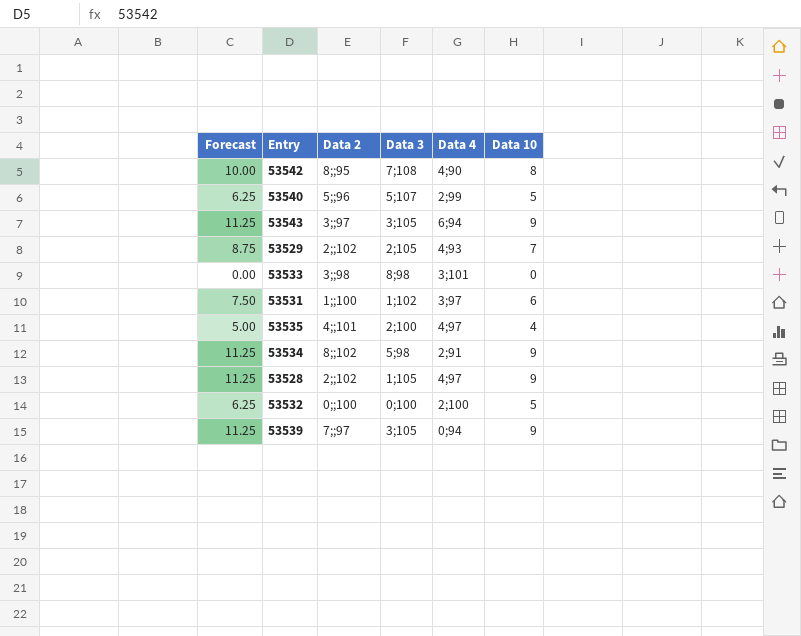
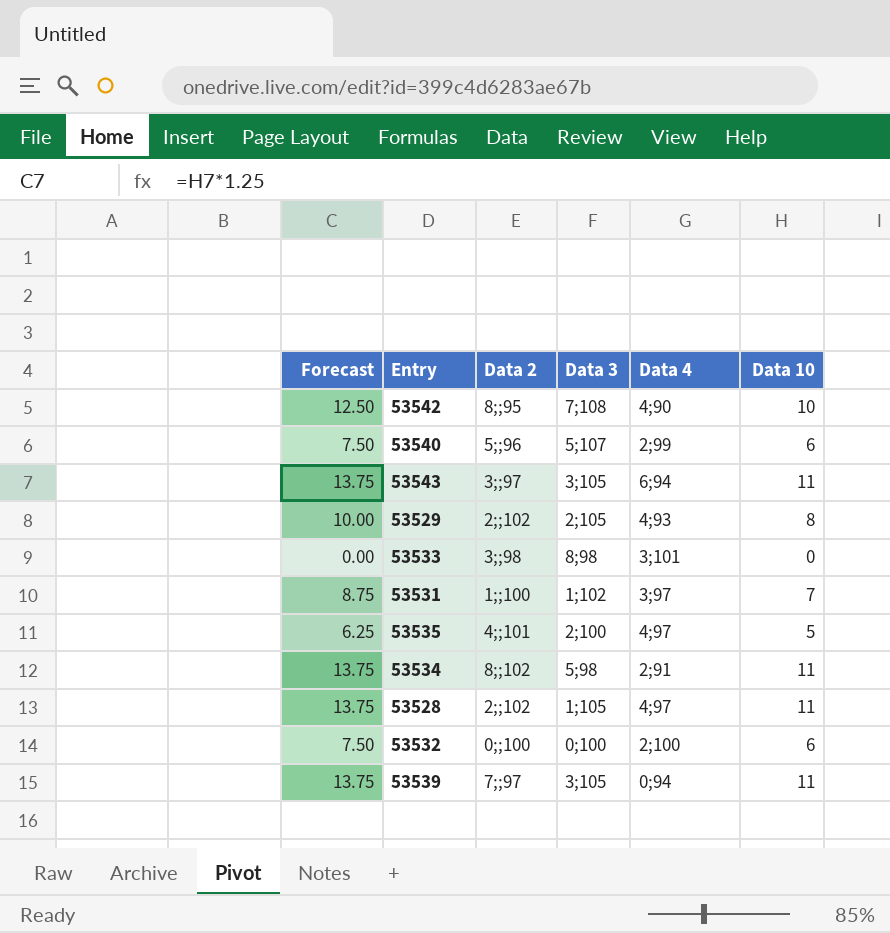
53542 | Forecast: 10.00 -> 12.50
53542 | Data 10: 8 -> 10
53540 | Forecast: 6.25 -> 7.50
53540 | Data 10: 5 -> 6
53543 | Forecast: 11.25 -> 13.75
53543 | Data 10: 9 -> 11
53529 | Forecast: 8.75 -> 10.00
53529 | Data 10: 7 -> 8
53531 | Forecast: 7.50 -> 8.75
53531 | Data 10: 6 -> 7
53535 | Forecast: 5.00 -> 6.25
53535 | Data 10: 4 -> 5
53534 | Forecast: 11.25 -> 13.75
53534 | Data 10: 9 -> 11
53528 | Forecast: 11.25 -> 13.75
53528 | Data 10: 9 -> 11
53532 | Forecast: 6.25 -> 7.50
53532 | Data 10: 5 -> 6
53539 | Forecast: 11.25 -> 13.75
53539 | Data 10: 9 -> 11

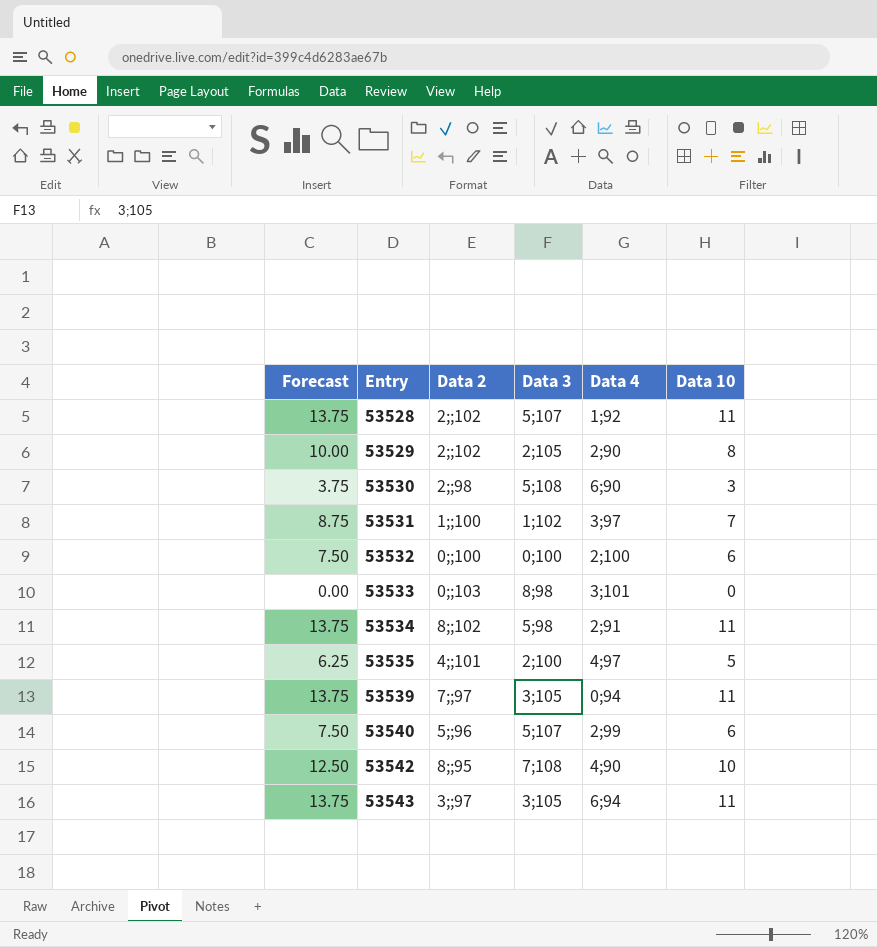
row order: none -> Entry ascending
53528 | Data 3: 1;105 -> 5;107
53528 | Data 4: 4;97 -> 1;92
53529 | Data 4: 4;93 -> 2;90
row 53530: none -> 3.75 | 2;;98 | 5;108 | 6;90 | 3
53533 | Data 2: 3;;98 -> 0;;103

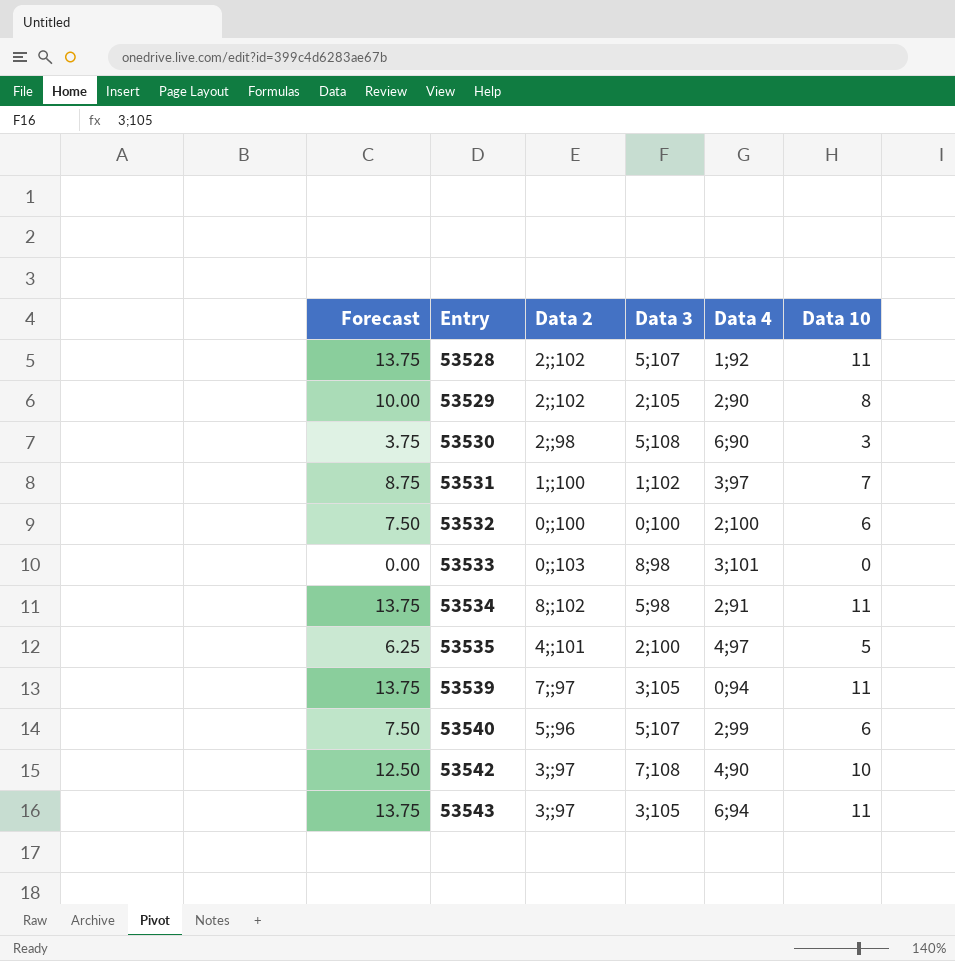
53542 | Data 2: 8;;95 -> 3;;97

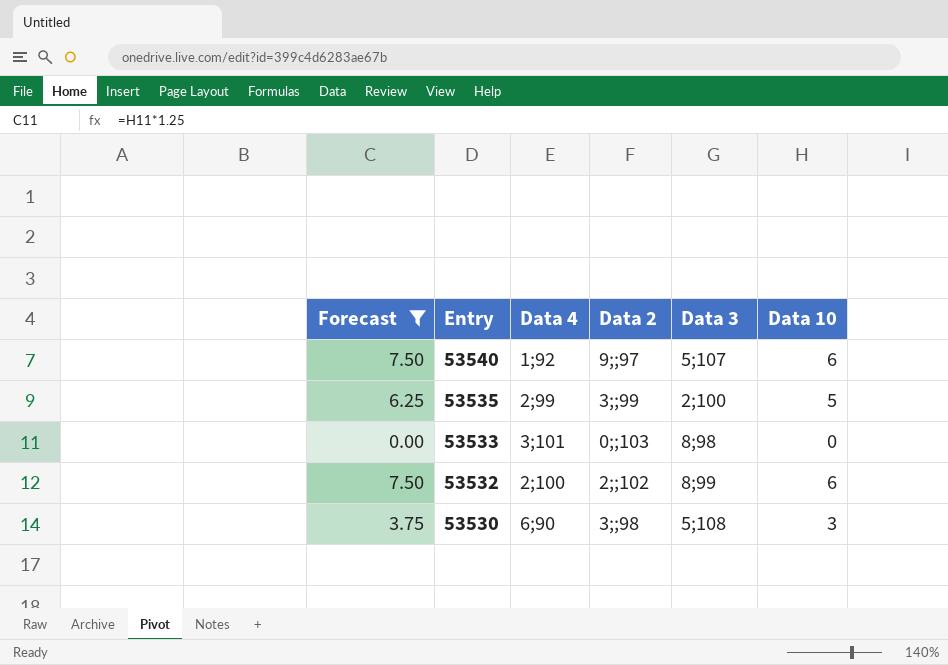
filter: none -> Forecast <= 7.50
row order: Entry ascending -> Entry descending
column Data 4 | position: 5 -> 3
53540 | Data 4: 2;99 -> 1;92
53540 | Data 2: 5;;96 -> 9;;97
53535 | Data 4: 4;97 -> 2;99
53535 | Data 2: 4;;101 -> 3;;99
53532 | Data 2: 0;;100 -> 2;;102
53532 | Data 3: 0;100 -> 8;99
53530 | Data 2: 2;;98 -> 3;;98

